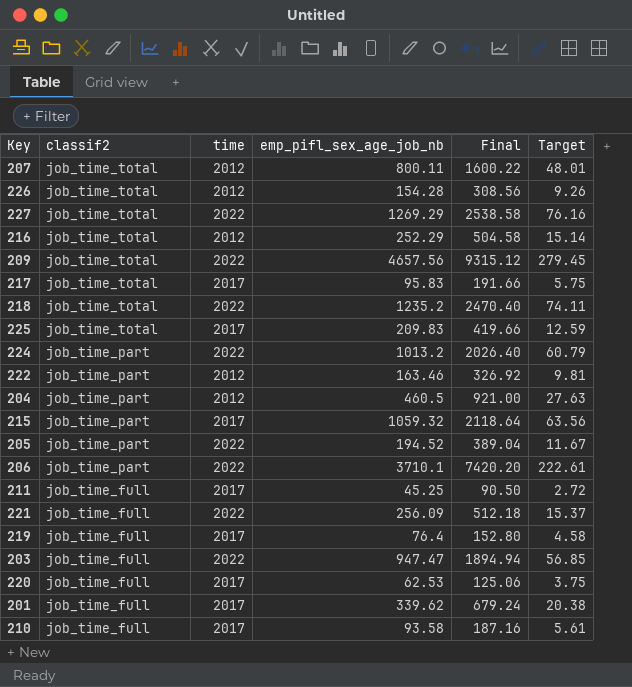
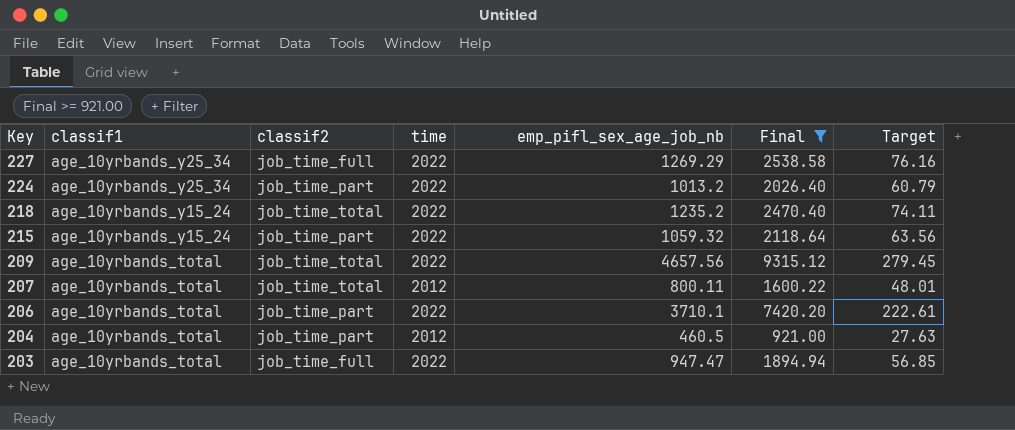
filter: none -> Final >= 921.00
row order: classif2 descending -> Key descending
column classif1 | position: none -> 2
227 | classif2: job_time_total -> job_time_full
215 | time: 2017 -> 2022

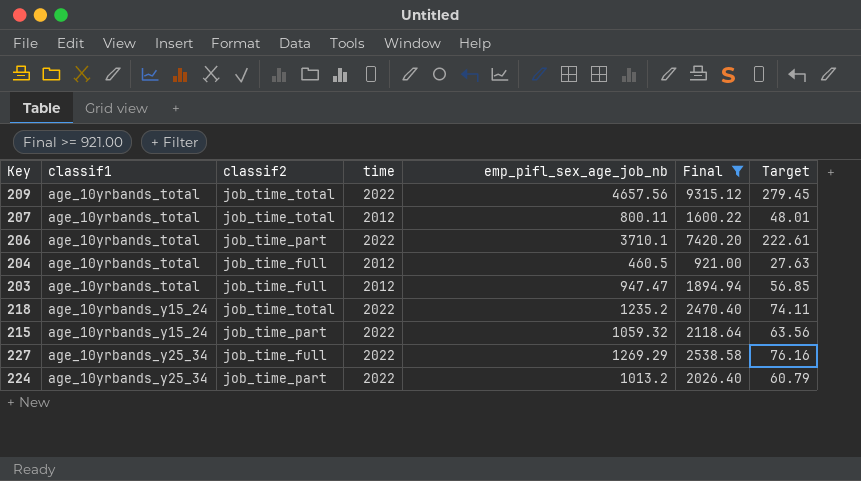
row order: Key descending -> classif1 ascending
204 | classif2: job_time_part -> job_time_full
203 | time: 2022 -> 2012

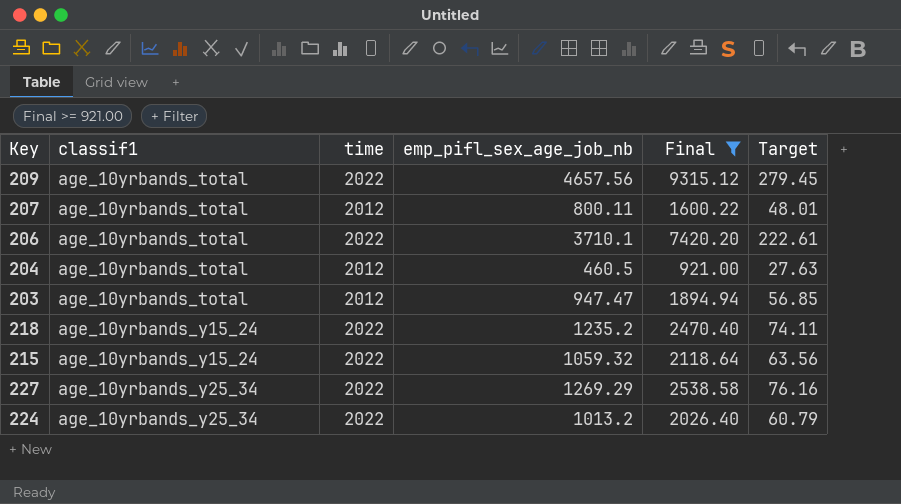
column classif2 | position: 3 -> none

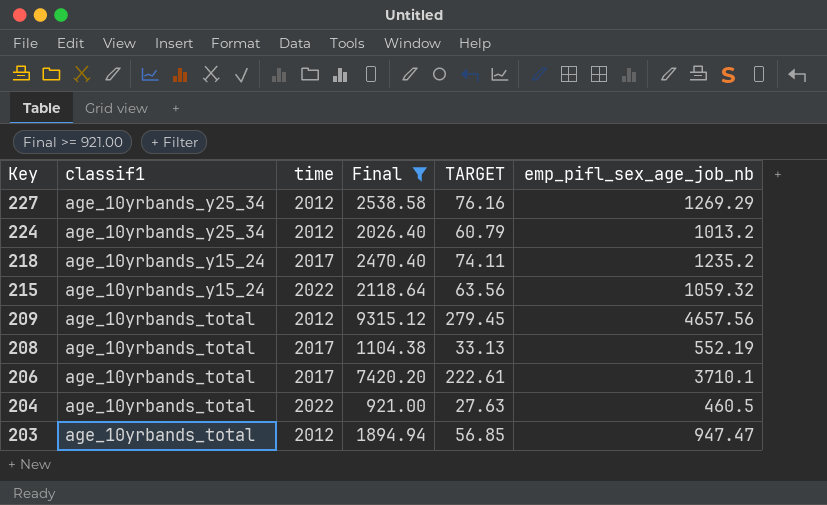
row order: classif1 ascending -> Key descending
column name: Target -> TARGET
column emp_pifl_sex_age_job_nb | position: 4 -> 6
row 207: age_10yrbands_total | 2012 | 800.11 | 1600.22 | 48.01 -> none
227 | time: 2022 -> 2012
224 | time: 2022 -> 2012
218 | time: 2022 -> 2017
209 | time: 2022 -> 2012
row 208: none -> age_10yrbands_total | 2017 | 1104.38 | 33.13 | 552.19
206 | time: 2022 -> 2017
204 | time: 2012 -> 2022

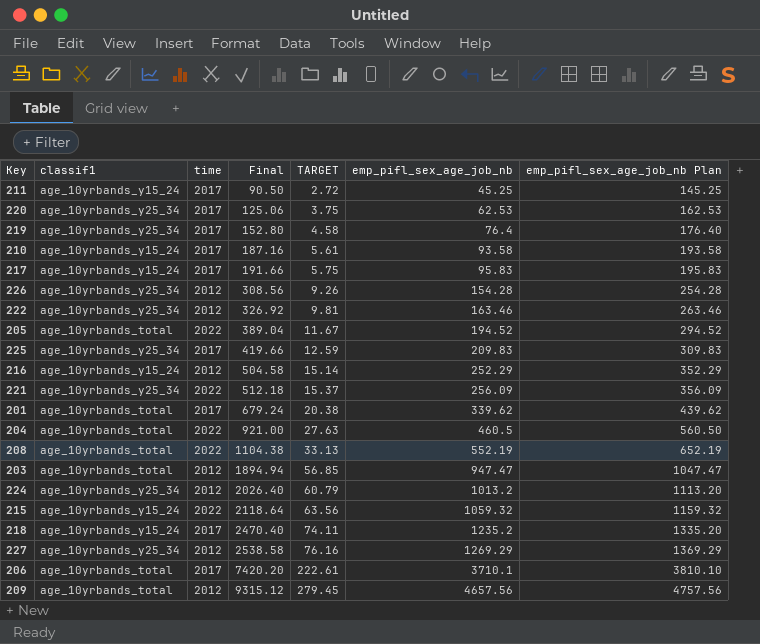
filter: Final >= 921.00 -> none
row order: Key descending -> Final ascending
column emp_pifl_sex_age_job_nb Plan | formula: none -> [emp_pifl_sex_age_job_nb] + 100
208 | time: 2017 -> 2022

